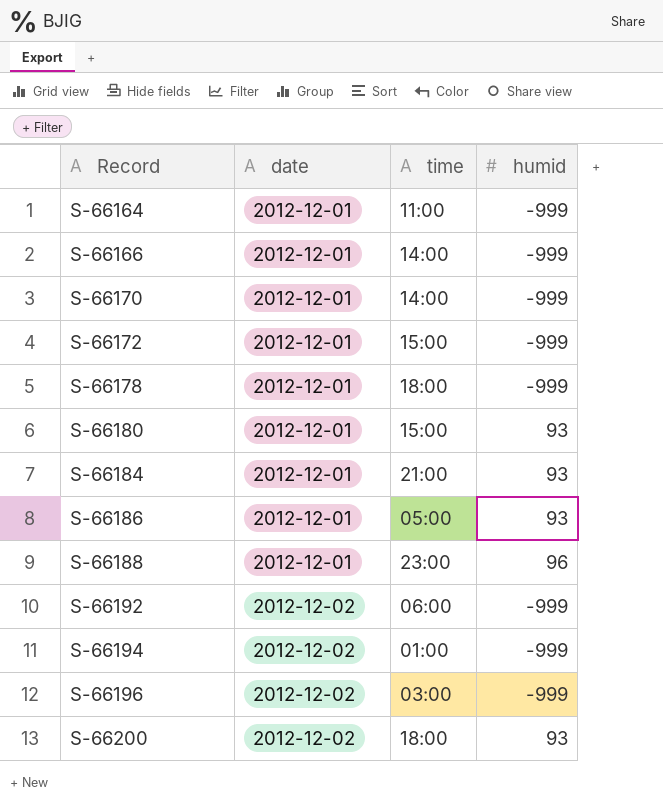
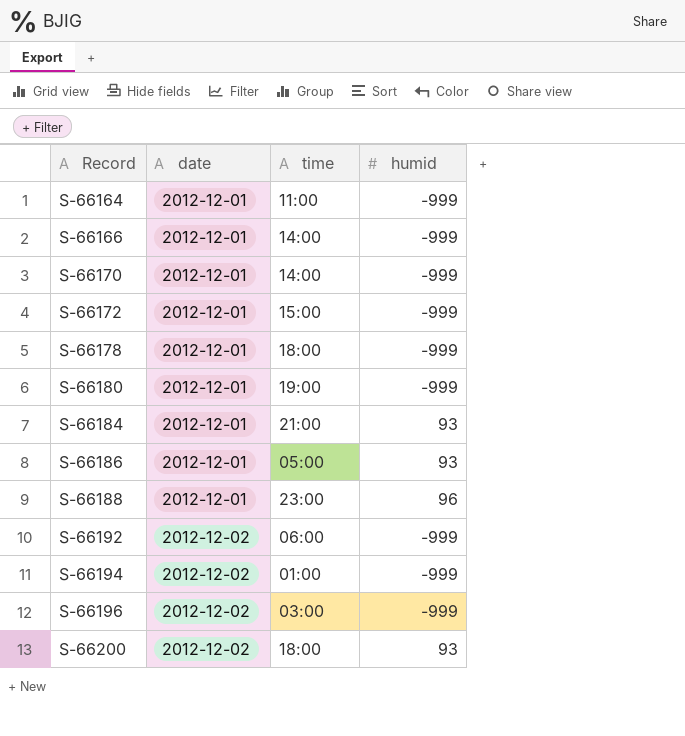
S-66180 | time: 15:00 -> 19:00
S-66180 | humid: 93 -> -999

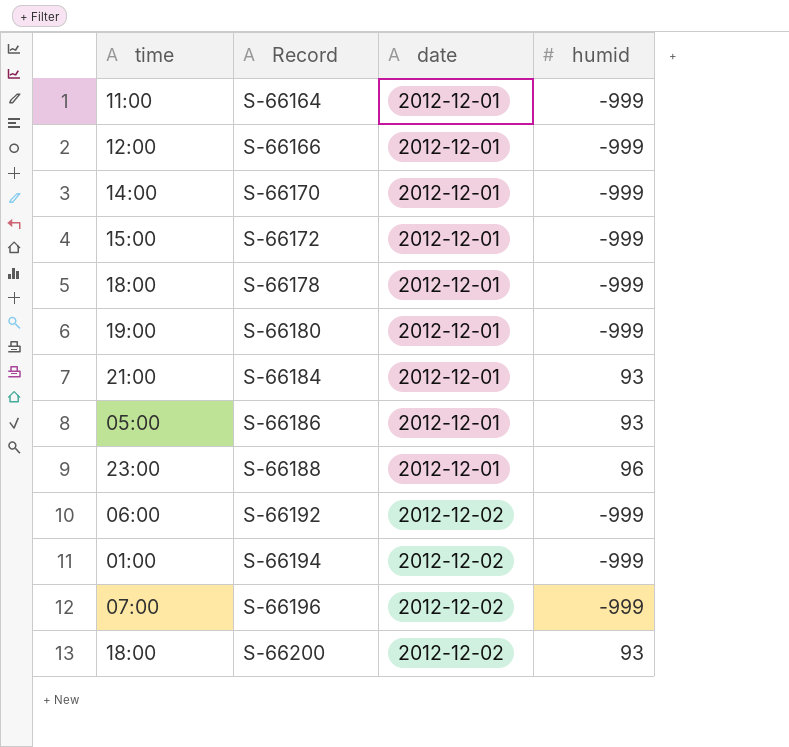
column time | position: 3 -> 1
S-66166 | time: 14:00 -> 12:00
S-66196 | time: 03:00 -> 07:00

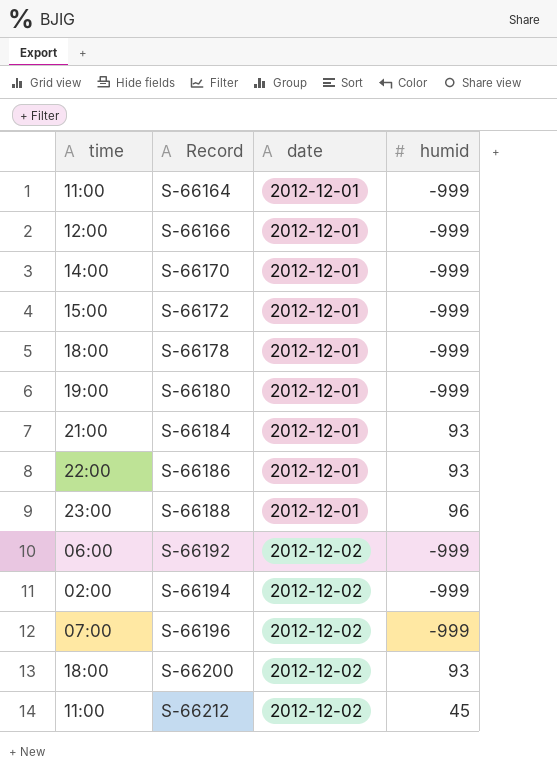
S-66186 | time: 05:00 -> 22:00
S-66194 | time: 01:00 -> 02:00
row S-66212: none -> 11:00 | 2012-12-02 | 45

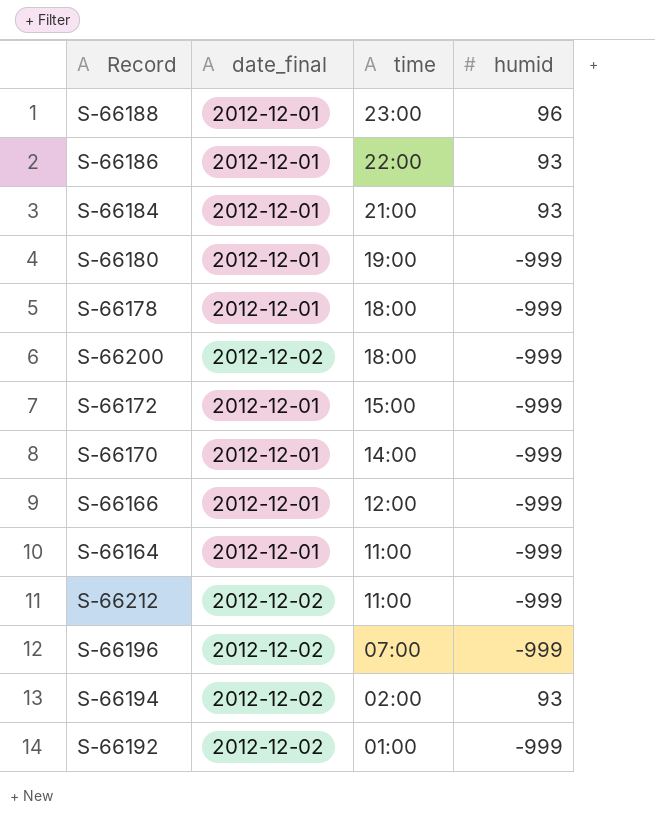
row order: Record ascending -> time descending
column name: date -> date_final
column time | position: 1 -> 3
S-66200 | humid: 93 -> -999
S-66212 | humid: 45 -> -999
S-66194 | humid: -999 -> 93
S-66192 | time: 06:00 -> 01:00

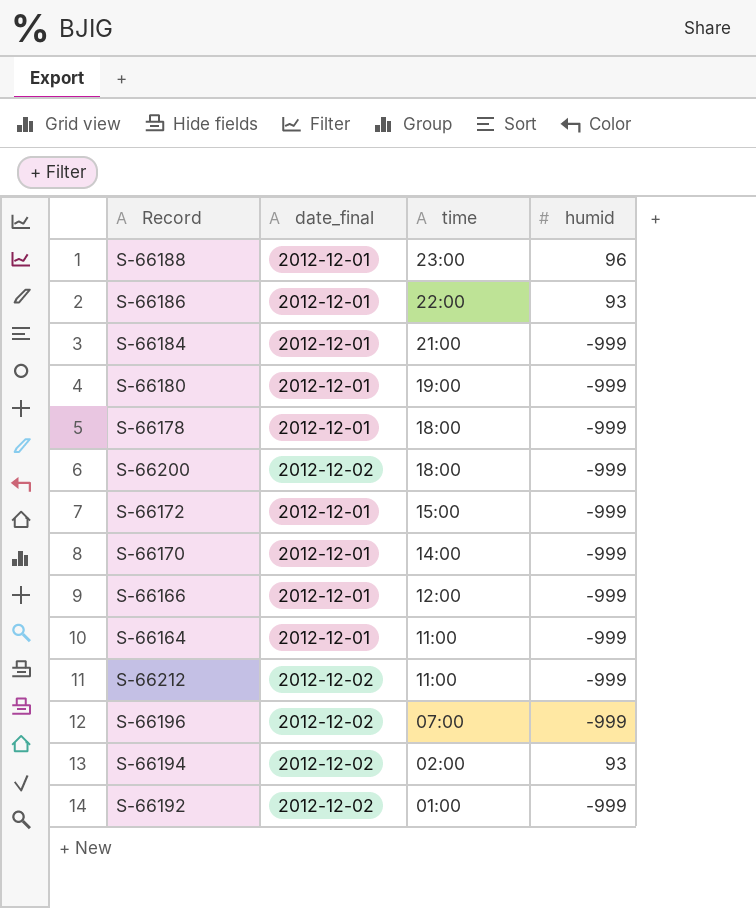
S-66184 | humid: 93 -> -999

